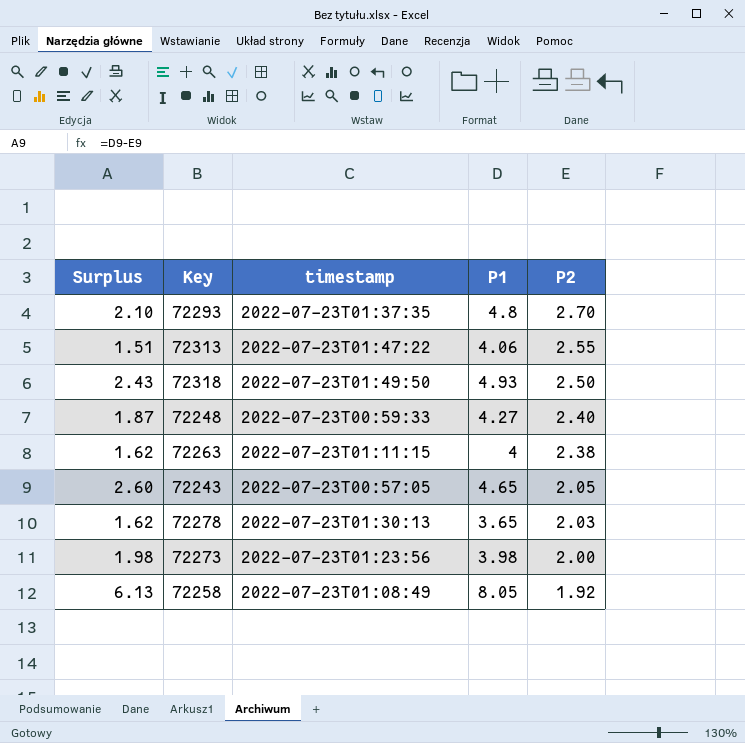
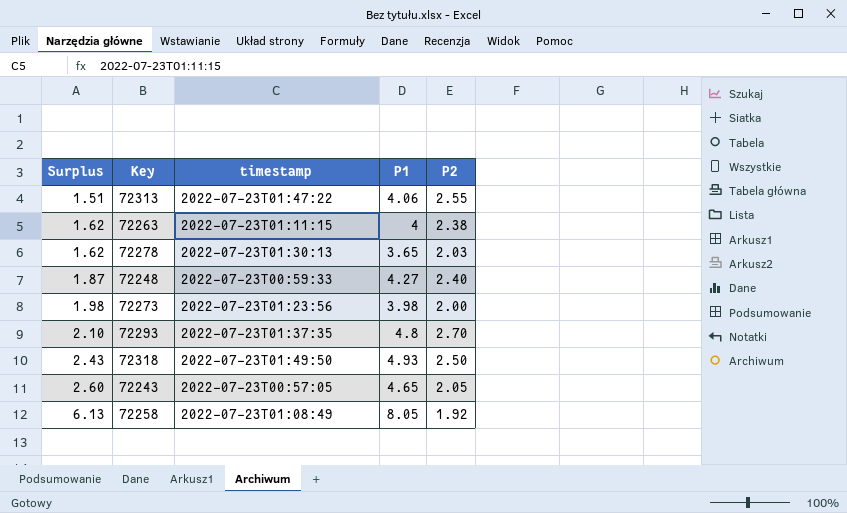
row order: P2 descending -> Surplus ascending

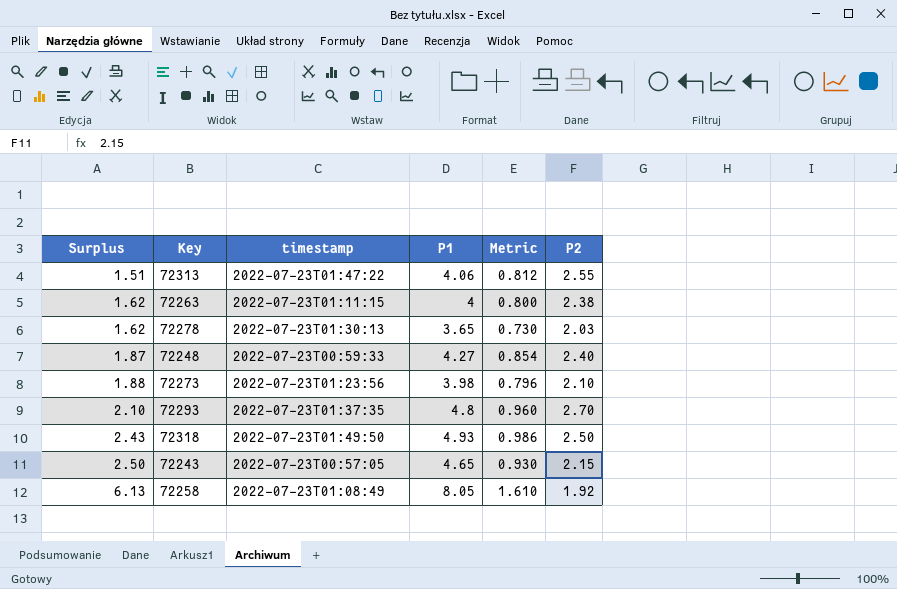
column Metric | formula: none -> [P1] * 0.2
72273 | Surplus: 1.98 -> 1.88
72273 | P2: 2.00 -> 2.10
72243 | Surplus: 2.60 -> 2.50
72243 | P2: 2.05 -> 2.15

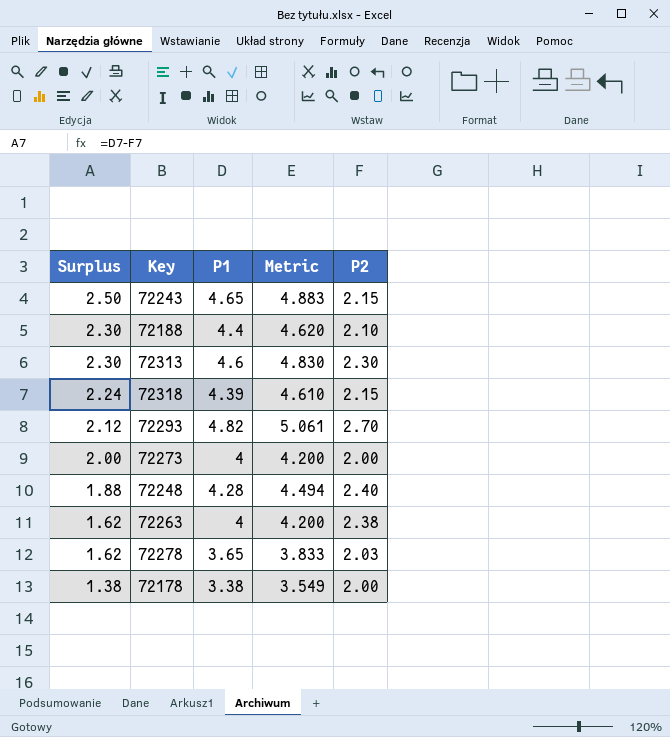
row order: Surplus ascending -> Surplus descending
column timestamp | position: 3 -> none
column Metric | formula: [P1] * 0.2 -> [P1] * 1.05
row 72258: 6.13 | 2022-07-23T01:08:49 | 8.05 | 1.610 | 1.92 -> none
row 72188: none -> 2.30 | 4.4 | 4.620 | 2.10
72313 | Surplus: 1.51 -> 2.30
72313 | P1: 4.06 -> 4.6
72313 | P2: 2.55 -> 2.30
72318 | Surplus: 2.43 -> 2.24
72318 | P1: 4.93 -> 4.39
72318 | P2: 2.50 -> 2.15
72293 | Surplus: 2.10 -> 2.12
72293 | P1: 4.8 -> 4.82
72273 | Surplus: 1.88 -> 2.00
72273 | P1: 3.98 -> 4
72273 | P2: 2.10 -> 2.00
72248 | Surplus: 1.87 -> 1.88
72248 | P1: 4.27 -> 4.28
row 72178: none -> 1.38 | 3.38 | 3.549 | 2.00

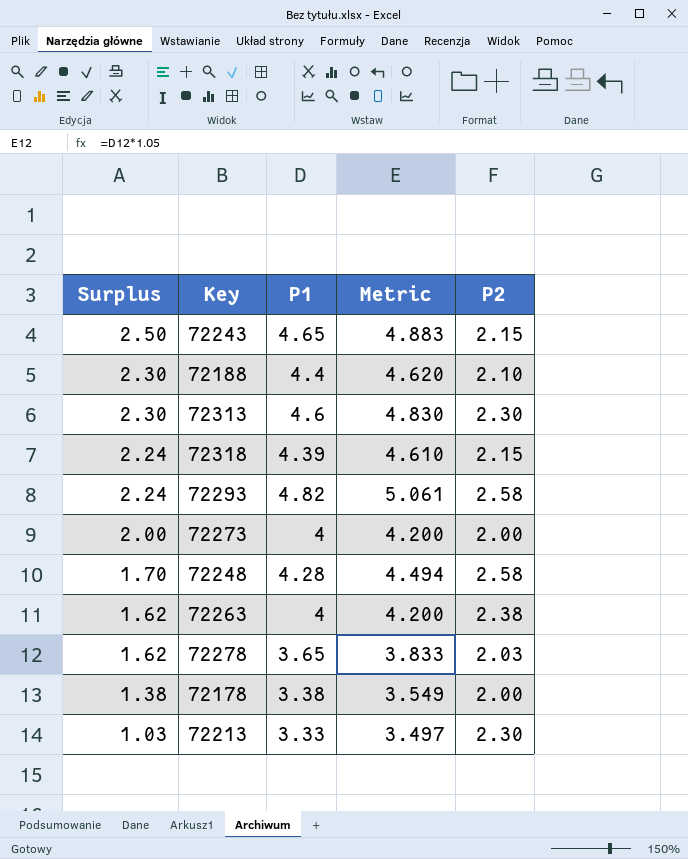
72293 | Surplus: 2.12 -> 2.24
72293 | P2: 2.70 -> 2.58
72248 | Surplus: 1.88 -> 1.70
72248 | P2: 2.40 -> 2.58
row 72213: none -> 1.03 | 3.33 | 3.497 | 2.30

